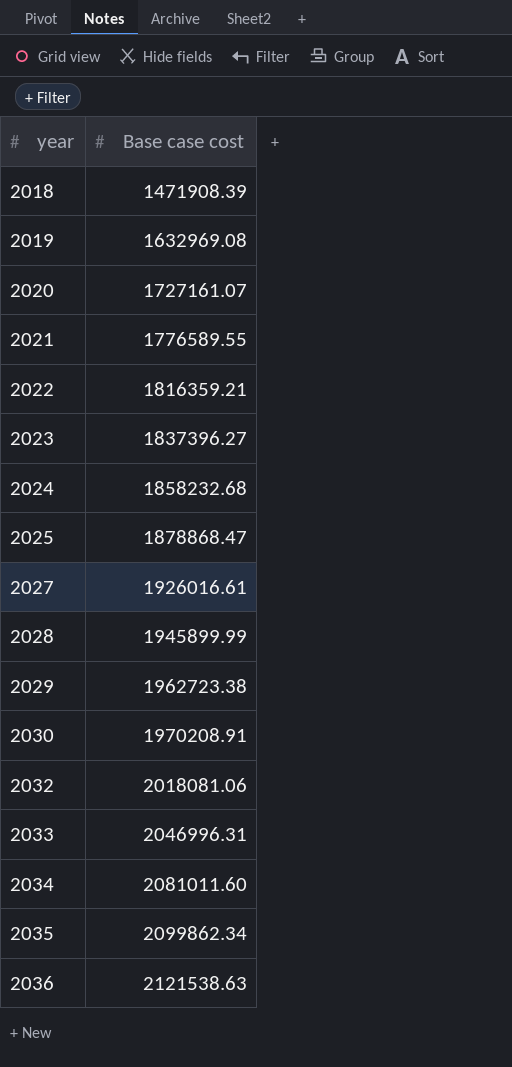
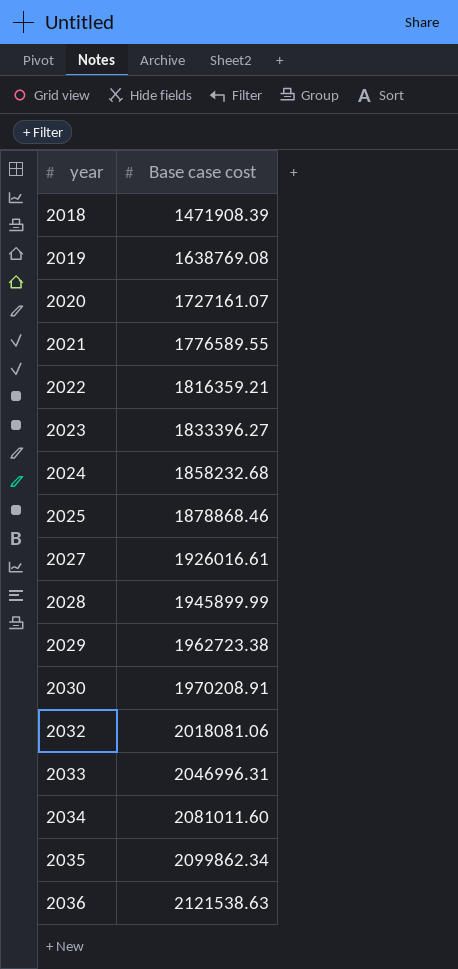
2019 | Base case cost: 1632969.08 -> 1638769.08
2023 | Base case cost: 1837396.27 -> 1833396.27
2025 | Base case cost: 1878868.47 -> 1878868.46

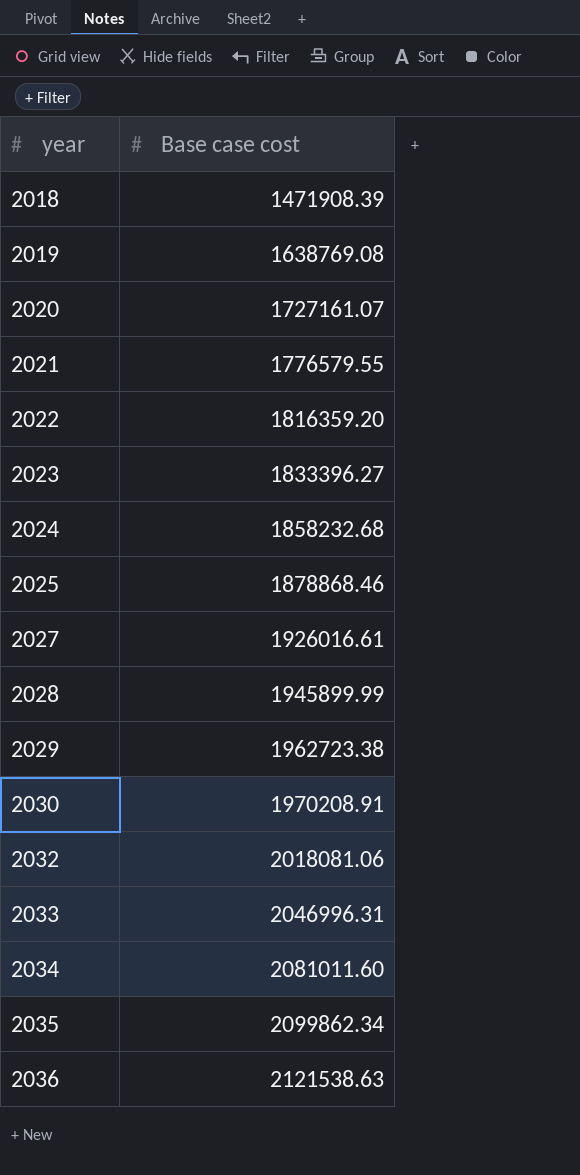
2021 | Base case cost: 1776589.55 -> 1776579.55
2022 | Base case cost: 1816359.21 -> 1816359.20

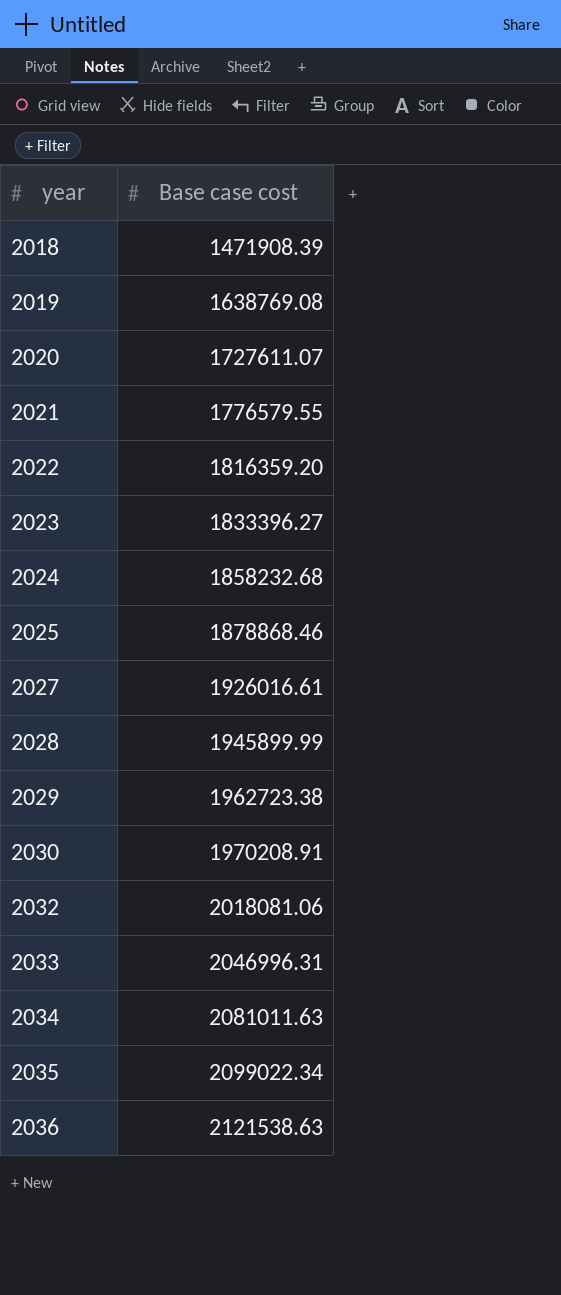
2020 | Base case cost: 1727161.07 -> 1727611.07
2034 | Base case cost: 2081011.60 -> 2081011.63
2035 | Base case cost: 2099862.34 -> 2099022.34

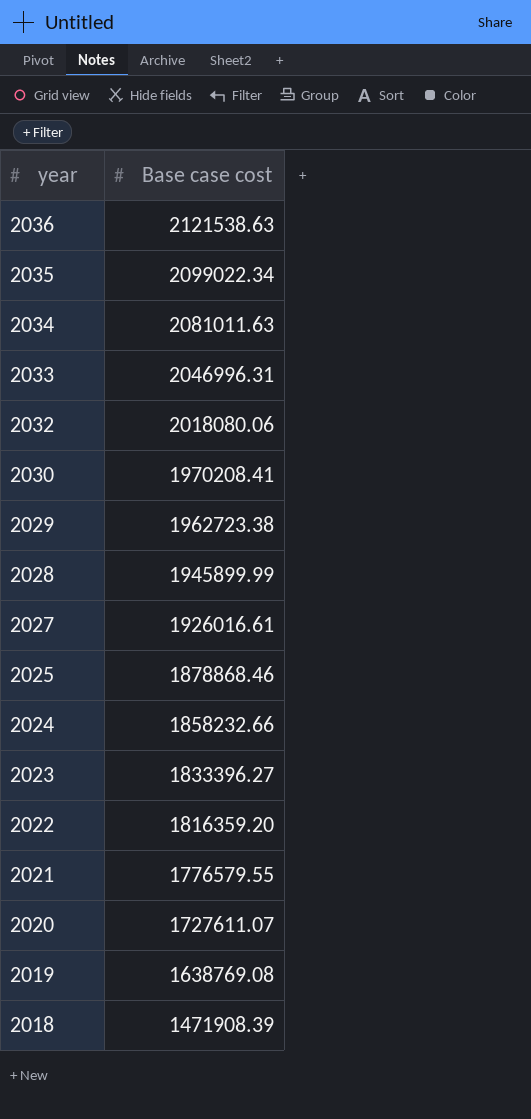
row order: year ascending -> year descending
2032 | Base case cost: 2018081.06 -> 2018080.06
2030 | Base case cost: 1970208.91 -> 1970208.41
2024 | Base case cost: 1858232.68 -> 1858232.66

